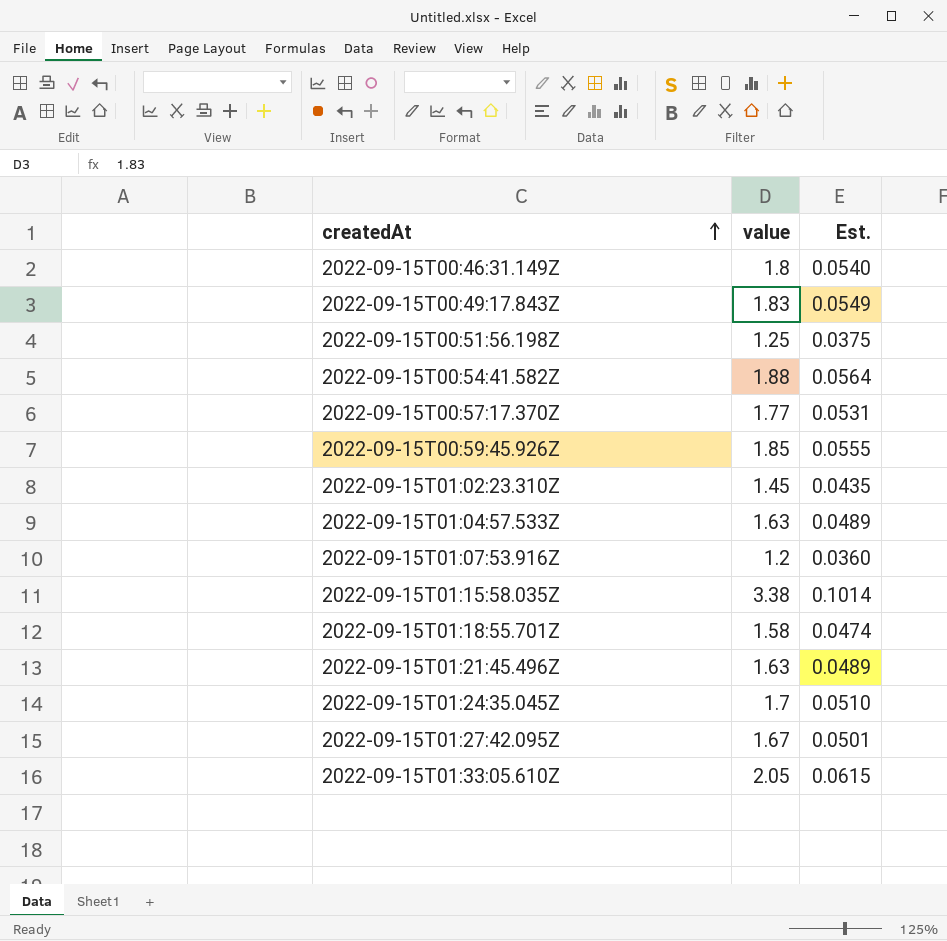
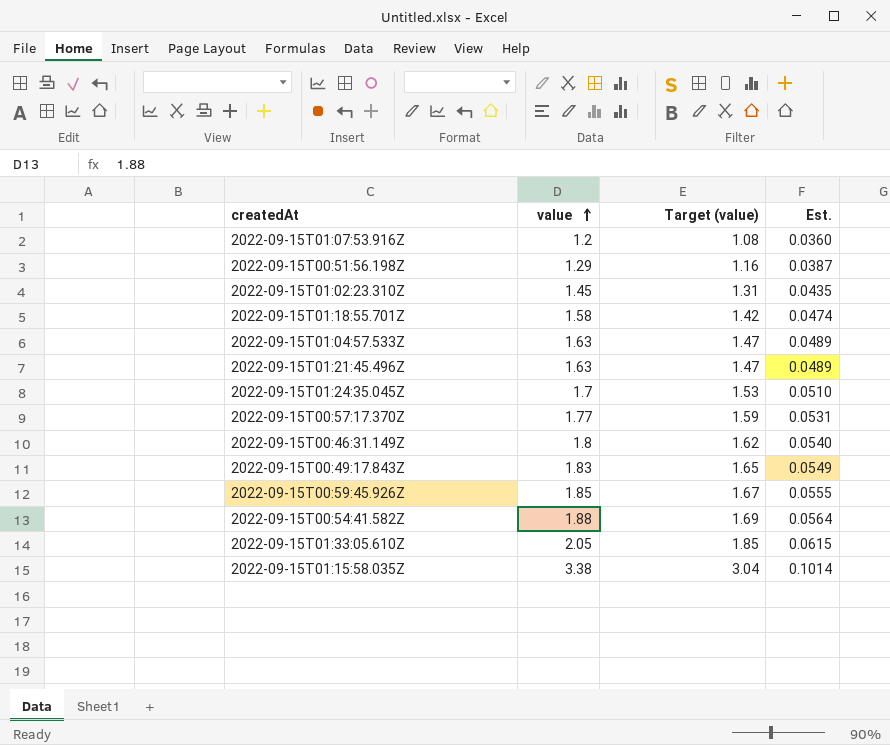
row order: createdAt ascending -> value ascending
column Target (value) | formula: none -> [value] * 0.9
row 2022-09-15T01:27:42.095Z: 1.67 | 0.0501 -> none
2022-09-15T00:51:56.198Z | value: 1.25 -> 1.29
2022-09-15T00:51:56.198Z | Est.: 0.0375 -> 0.0387

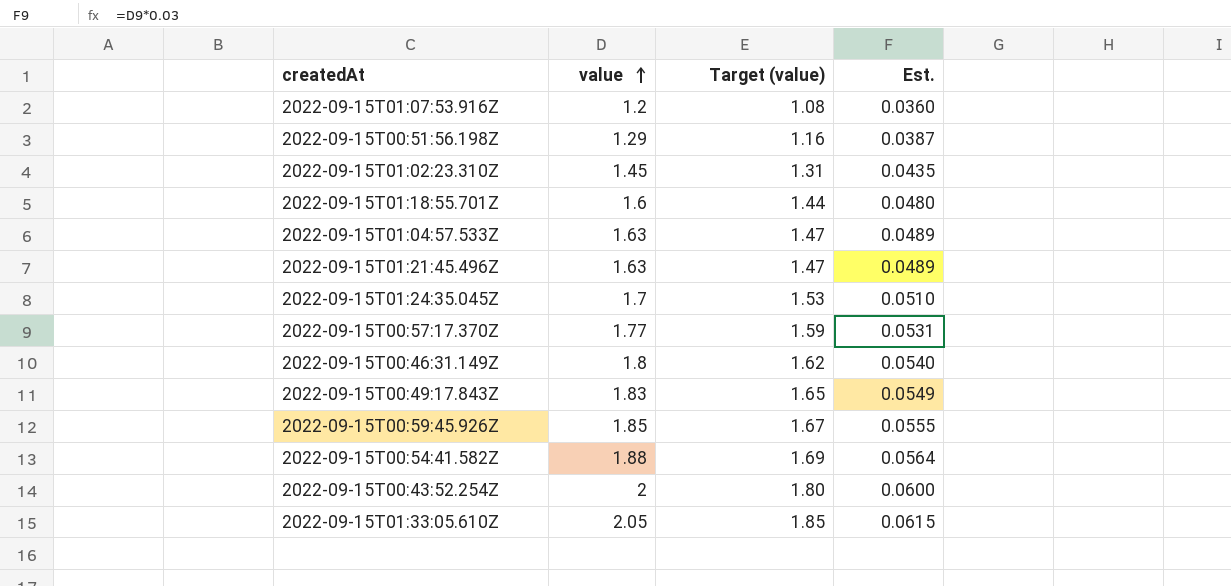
row 2022-09-15T01:15:58.035Z: 3.38 | 3.04 | 0.1014 -> none
2022-09-15T01:18:55.701Z | value: 1.58 -> 1.6
2022-09-15T01:18:55.701Z | Target (value): 1.42 -> 1.44
2022-09-15T01:18:55.701Z | Est.: 0.0474 -> 0.0480
row 2022-09-15T00:43:52.254Z: none -> 2 | 1.80 | 0.0600

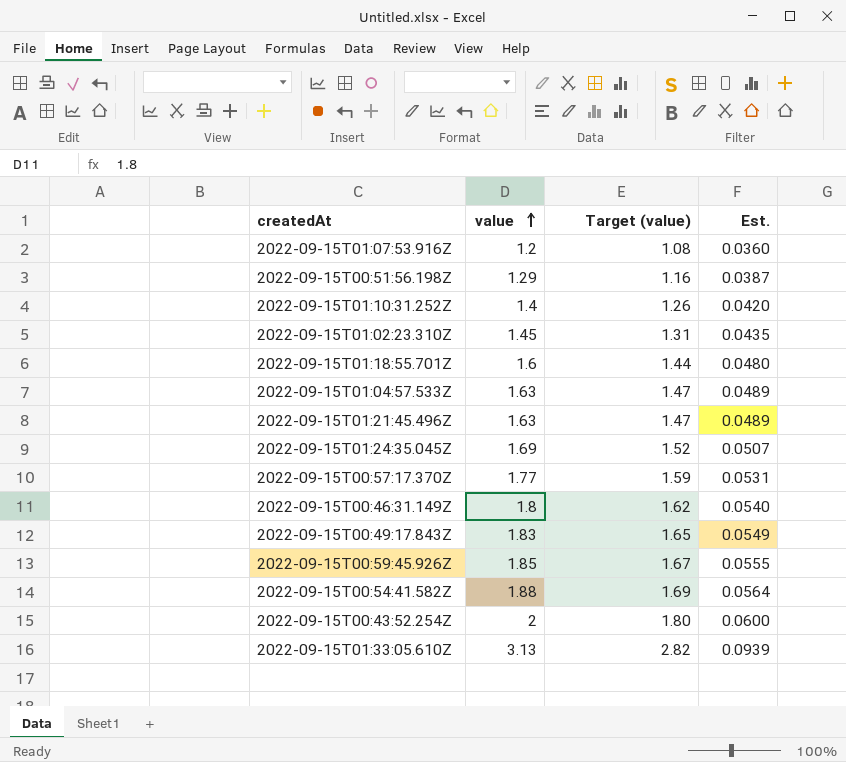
row 2022-09-15T01:10:31.252Z: none -> 1.4 | 1.26 | 0.0420
2022-09-15T01:24:35.045Z | value: 1.7 -> 1.69
2022-09-15T01:24:35.045Z | Target (value): 1.53 -> 1.52
2022-09-15T01:24:35.045Z | Est.: 0.0510 -> 0.0507
2022-09-15T01:33:05.610Z | value: 2.05 -> 3.13
2022-09-15T01:33:05.610Z | Target (value): 1.85 -> 2.82
2022-09-15T01:33:05.610Z | Est.: 0.0615 -> 0.0939

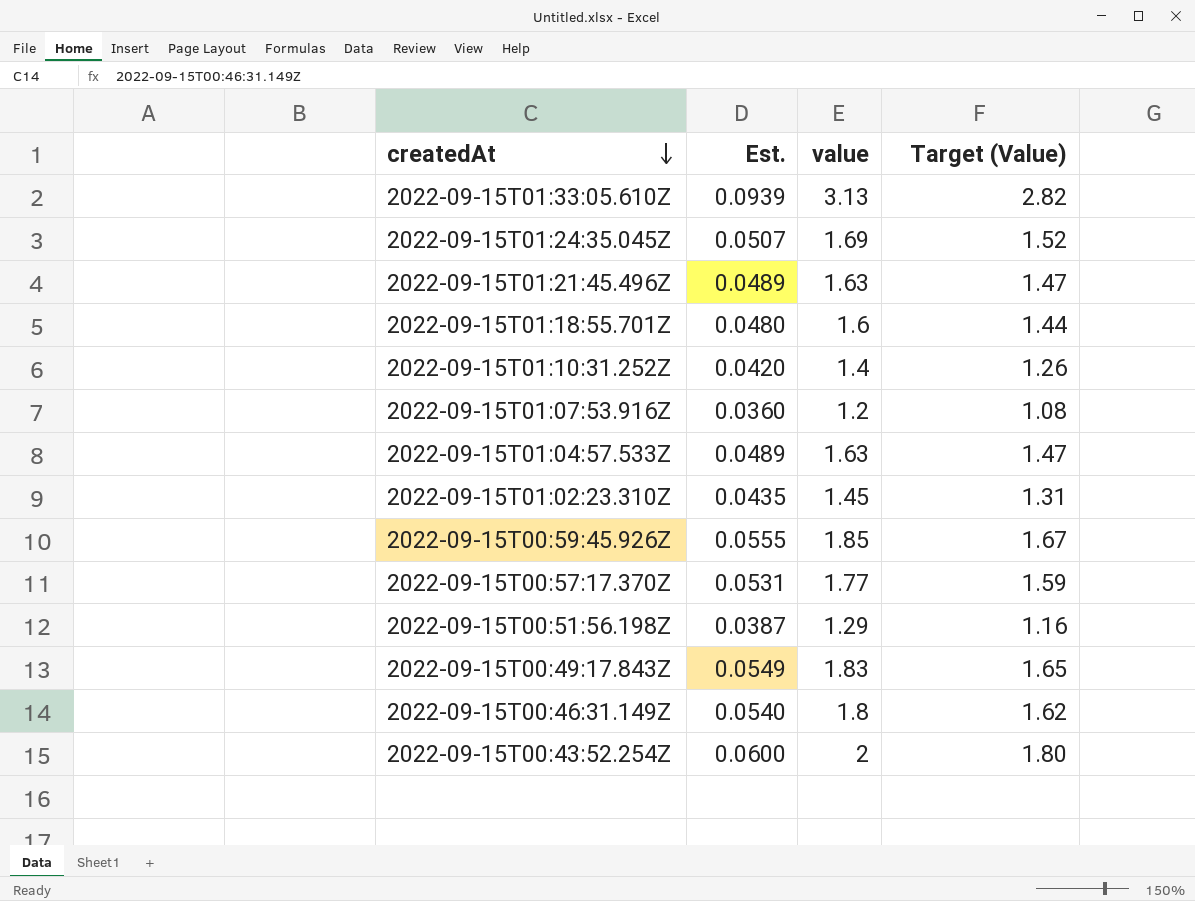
row order: value ascending -> createdAt descending
column Est. | position: 4 -> 2
column name: Target (value) -> Target (Value)
row 2022-09-15T00:54:41.582Z: 1.88 | 1.69 | 0.0564 -> none

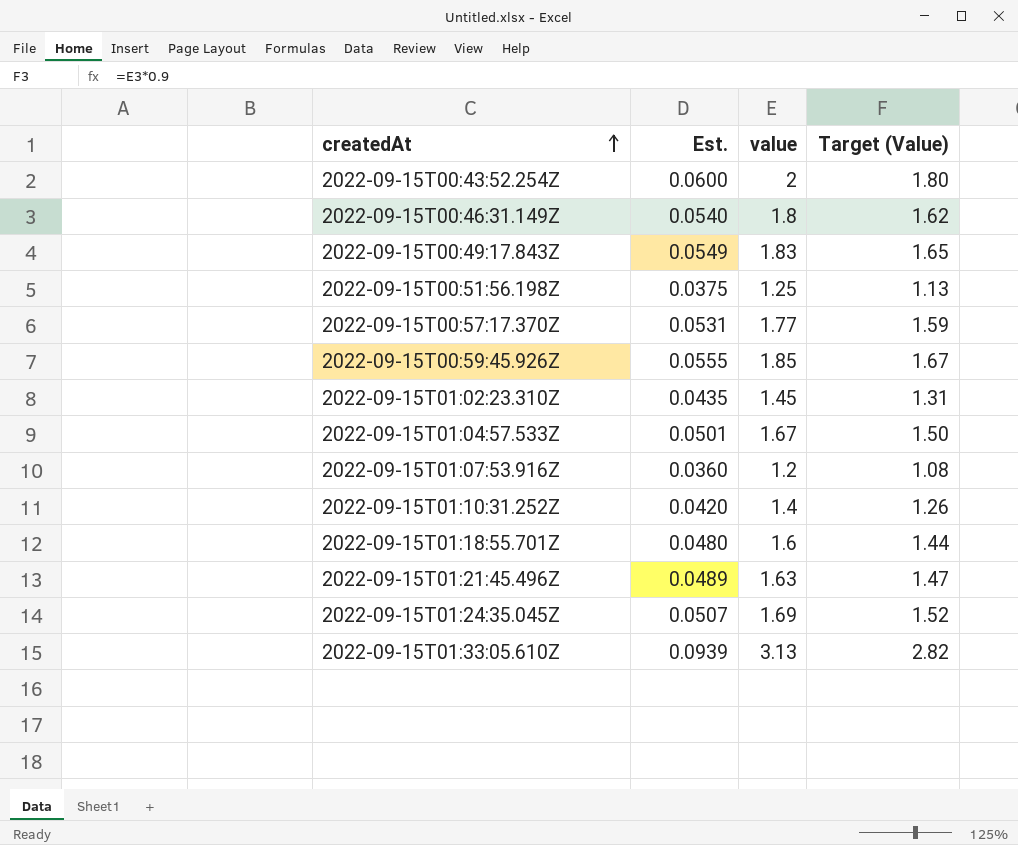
row order: createdAt descending -> createdAt ascending
2022-09-15T00:51:56.198Z | Est.: 0.0387 -> 0.0375
2022-09-15T00:51:56.198Z | value: 1.29 -> 1.25
2022-09-15T00:51:56.198Z | Target (Value): 1.16 -> 1.13
2022-09-15T01:04:57.533Z | Est.: 0.0489 -> 0.0501
2022-09-15T01:04:57.533Z | value: 1.63 -> 1.67
2022-09-15T01:04:57.533Z | Target (Value): 1.47 -> 1.50

